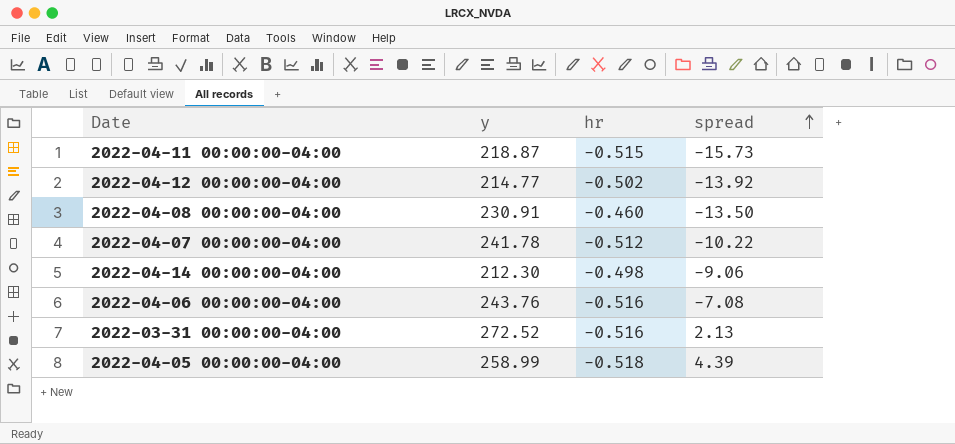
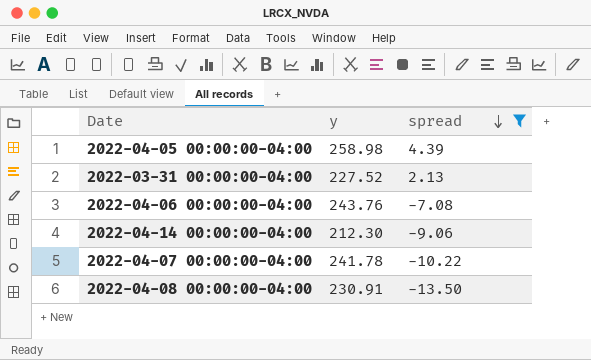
filter: none -> spread >= -13.50
row order: spread ascending -> spread descending
column hr | position: 3 -> none
2022-04-05 00:00:00-04:00 | y: 258.99 -> 258.98
2022-03-31 00:00:00-04:00 | y: 272.52 -> 227.52

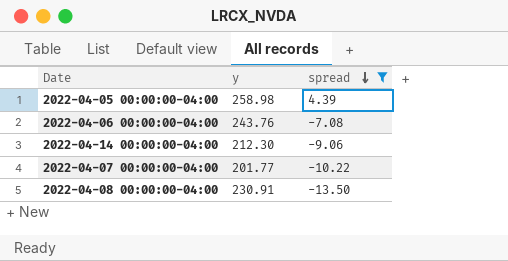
row 2022-03-31 00:00:00-04:00: 227.52 | 2.13 -> none
2022-04-07 00:00:00-04:00 | y: 241.78 -> 201.77

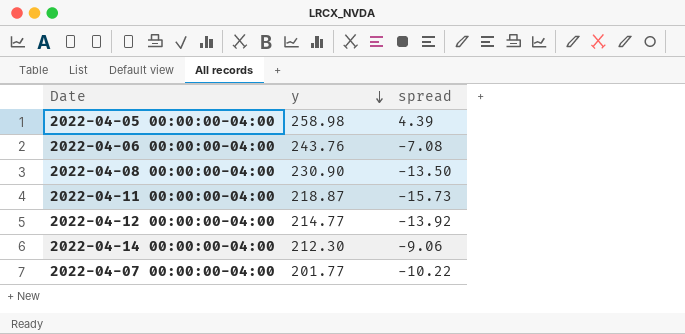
filter: spread >= -13.50 -> none
row order: spread descending -> y descending
2022-04-08 00:00:00-04:00 | y: 230.91 -> 230.90

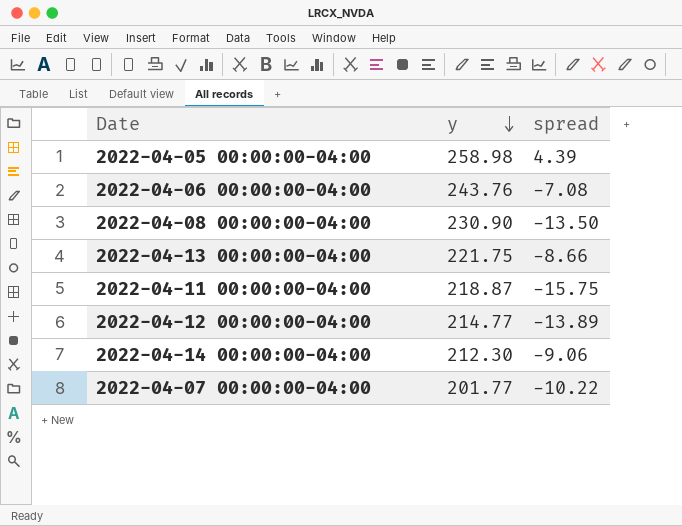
row 2022-04-13 00:00:00-04:00: none -> 221.75 | -8.66
2022-04-11 00:00:00-04:00 | spread: -15.73 -> -15.75
2022-04-12 00:00:00-04:00 | spread: -13.92 -> -13.89

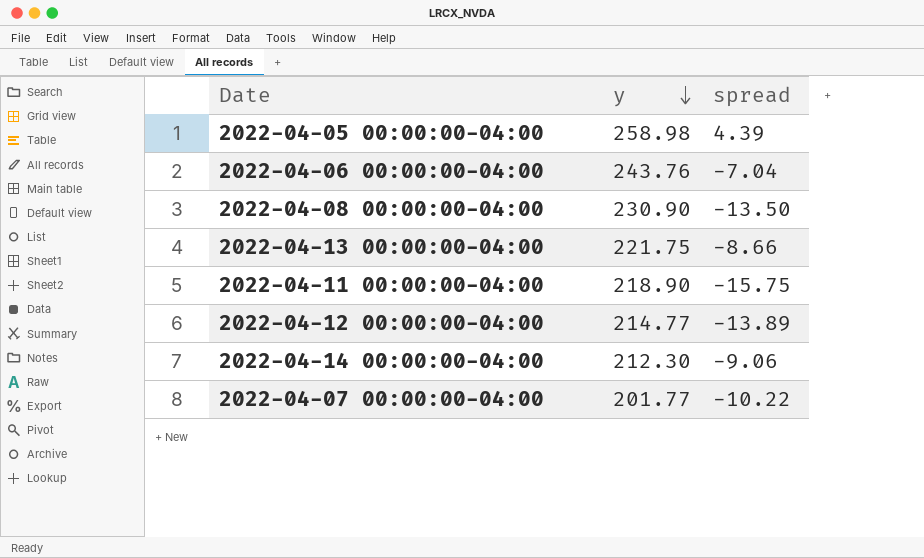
2022-04-06 00:00:00-04:00 | spread: -7.08 -> -7.04
2022-04-11 00:00:00-04:00 | y: 218.87 -> 218.90

